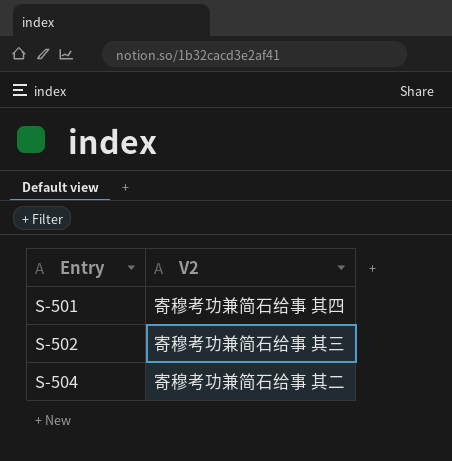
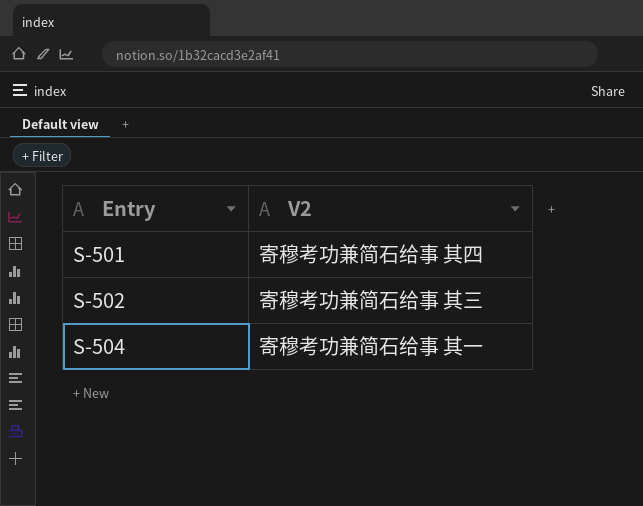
S-504 | V2: 寄穆考功兼简石给事 其二 -> 寄穆考功兼简石给事 其一

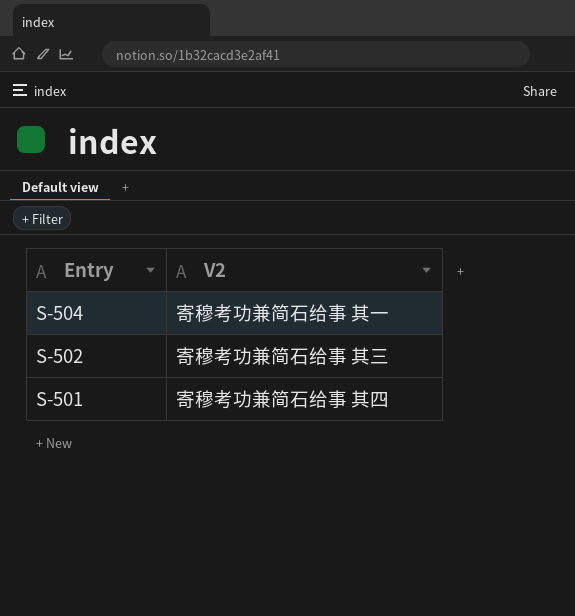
row order: Entry ascending -> Entry descending

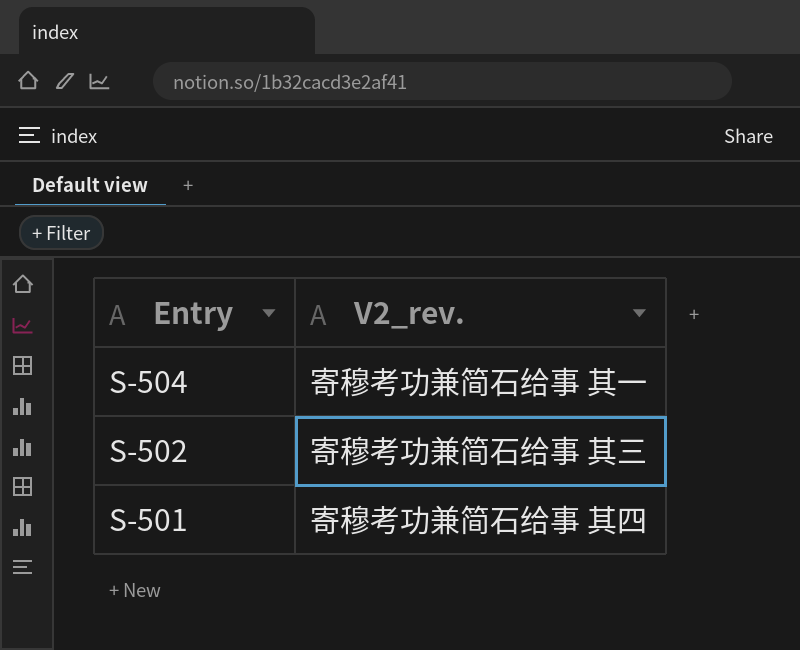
column name: V2 -> V2_rev.

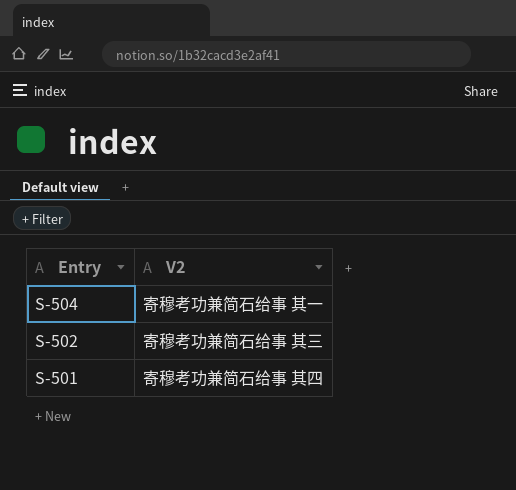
column name: V2_rev. -> V2

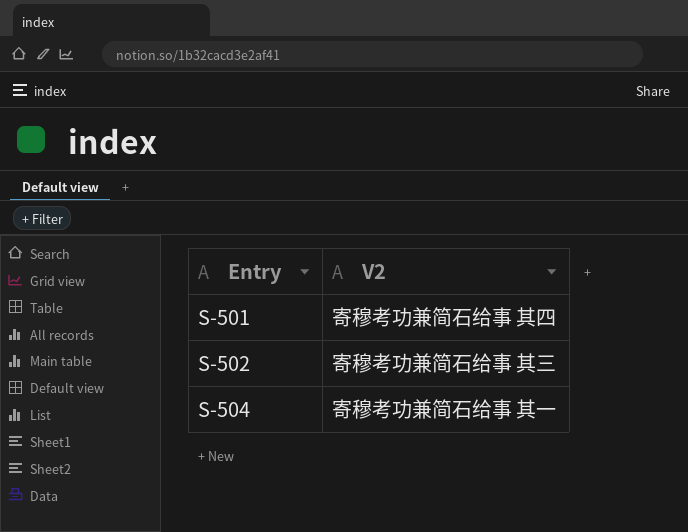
row order: Entry descending -> Entry ascending

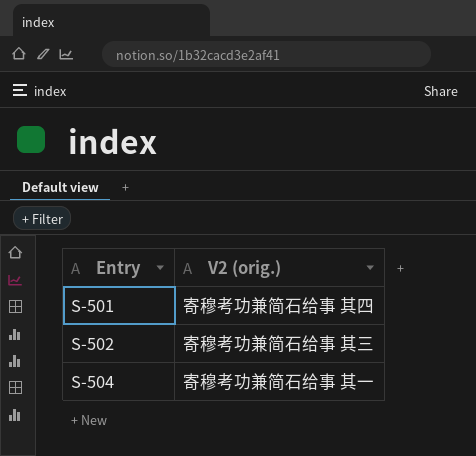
column name: V2 -> V2 (orig.)

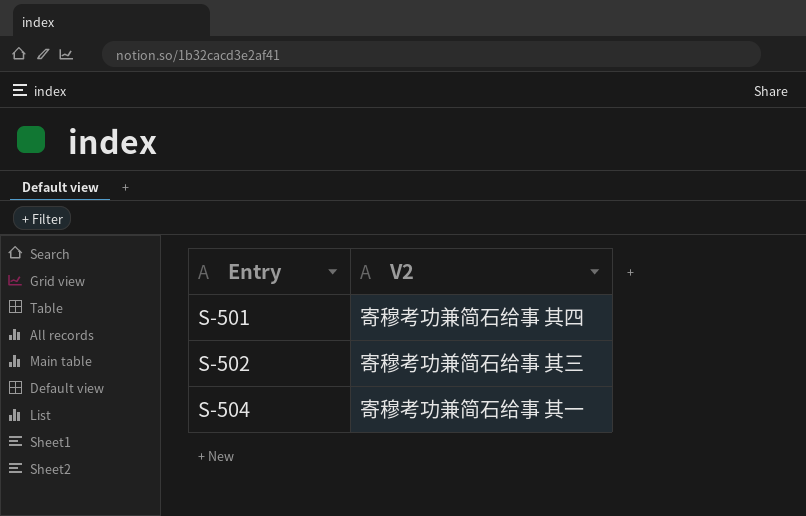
column name: V2 (orig.) -> V2

